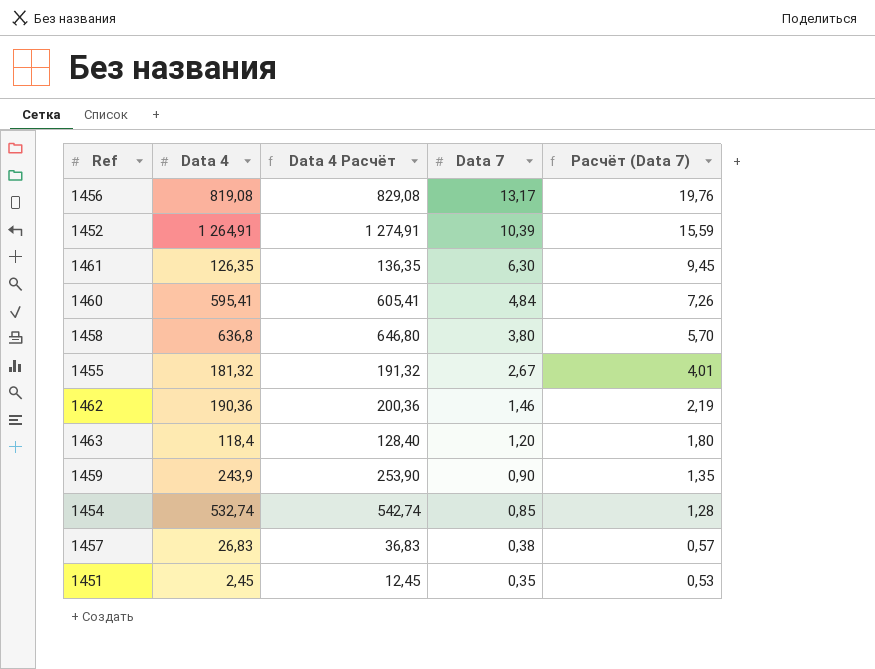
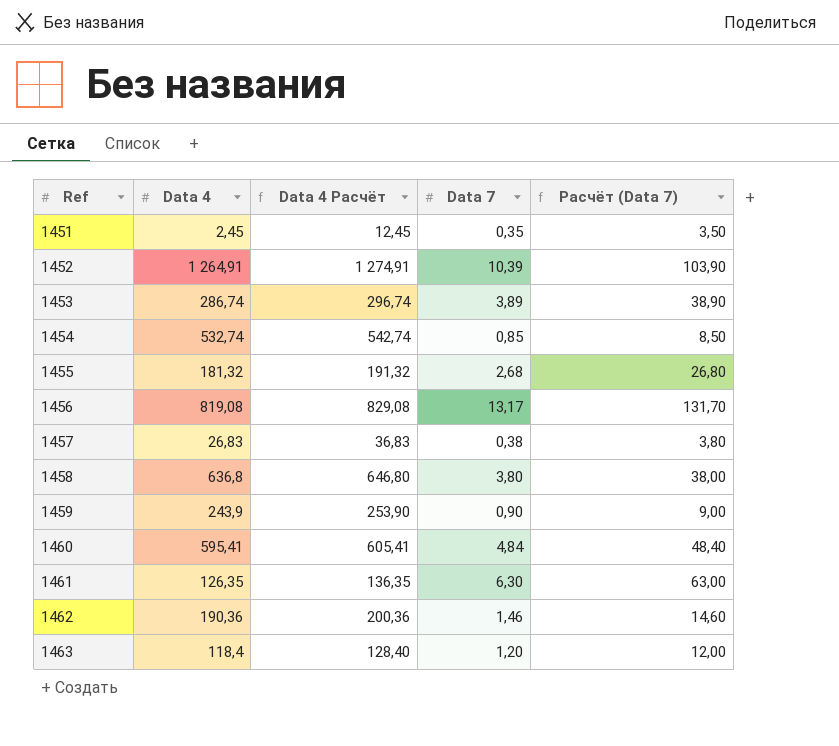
row order: Data 7 descending -> Ref ascending
column Расчёт (Data 7) | formula: [Data 7] * 1,5 -> [Data 7] * 10
row 1453: none -> 286,74 | 296,74 | 3,89 | 38,90
1455 | Data 7: 2,67 -> 2,68

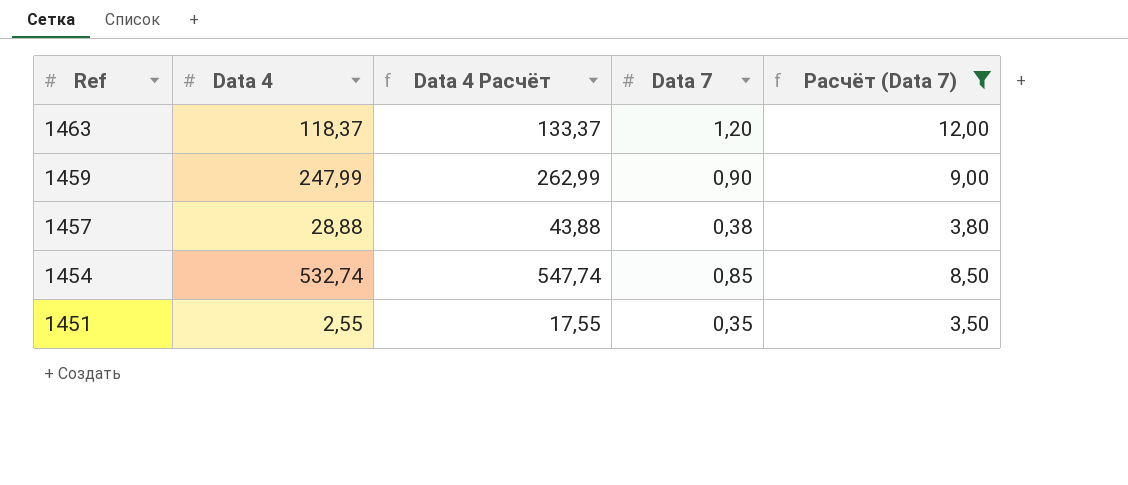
filter: none -> Расчёт (Data 7) <= 12,00
row order: Ref ascending -> Ref descending
column Data 4 Расчёт | formula: [Data 4] + 10 -> [Data 4] + 15
1463 | Data 4: 118,4 -> 118,37
1459 | Data 4: 243,9 -> 247,99
1457 | Data 4: 26,83 -> 28,88
1451 | Data 4: 2,45 -> 2,55

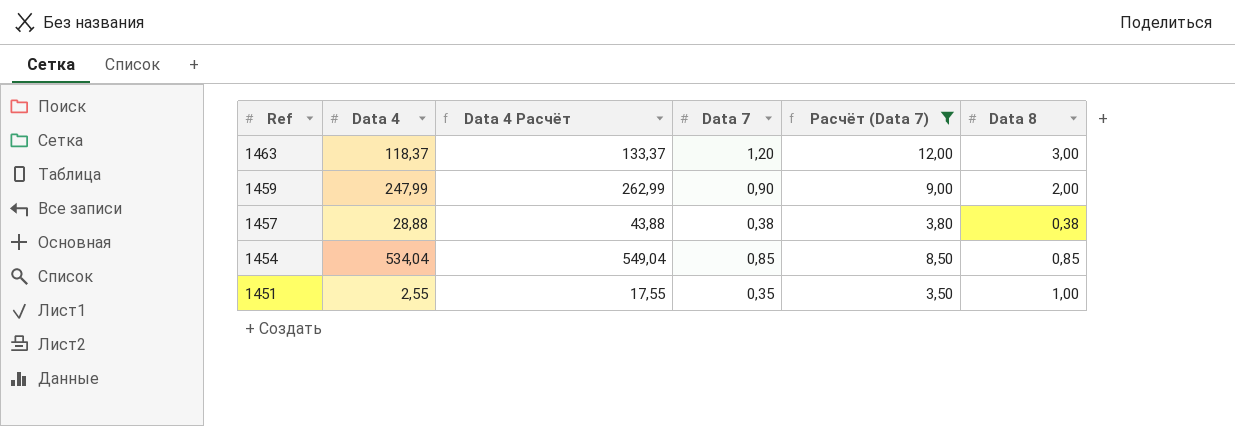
column Data 8 | position: none -> 6
1454 | Data 4: 532,74 -> 534,04
1454 | Data 4 Расчёт: 547,74 -> 549,04

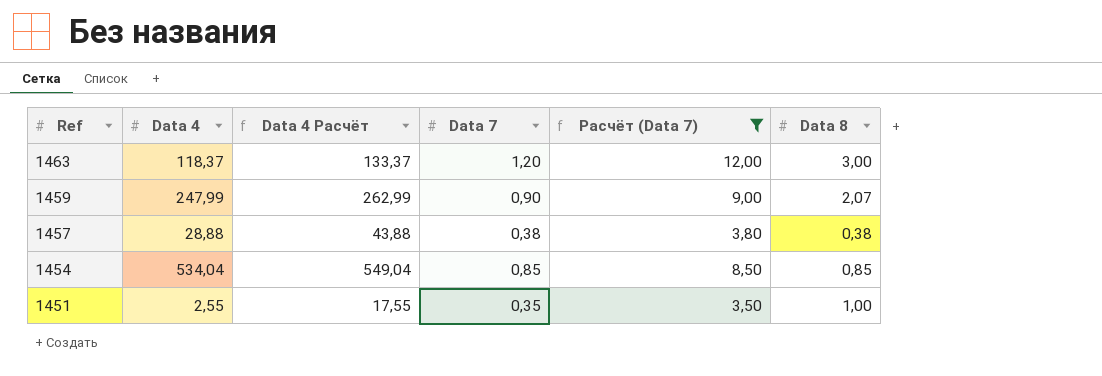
1459 | Data 8: 2,00 -> 2,07

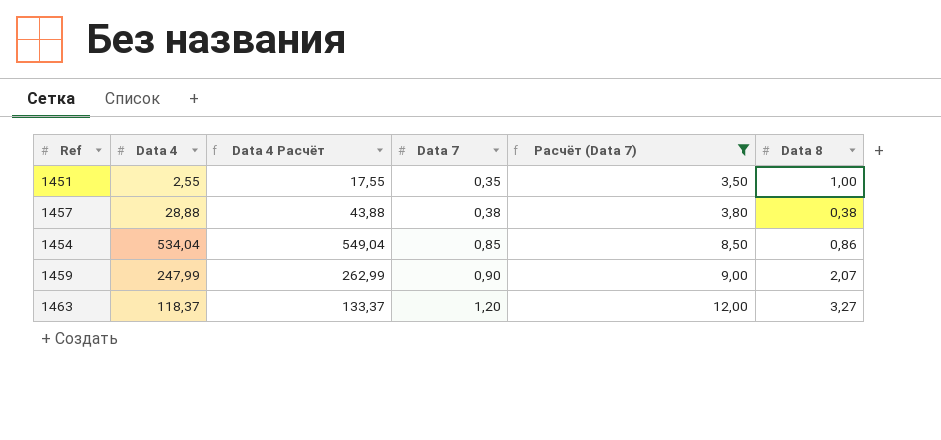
row order: Ref descending -> Data 7 ascending
1454 | Data 8: 0,85 -> 0,86
1463 | Data 8: 3,00 -> 3,27

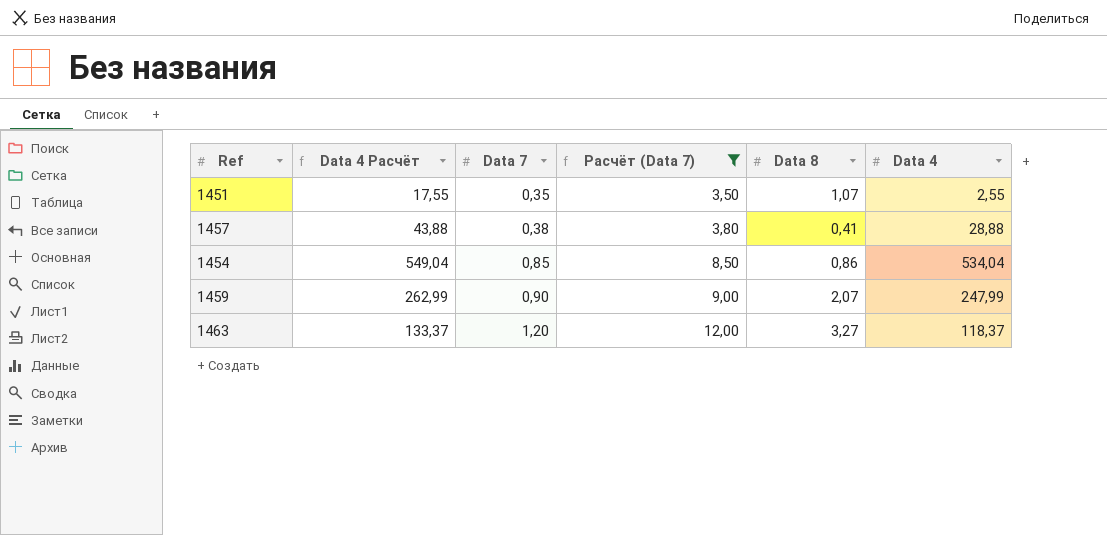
column Data 4 | position: 2 -> 6
1451 | Data 8: 1,00 -> 1,07
1457 | Data 8: 0,38 -> 0,41

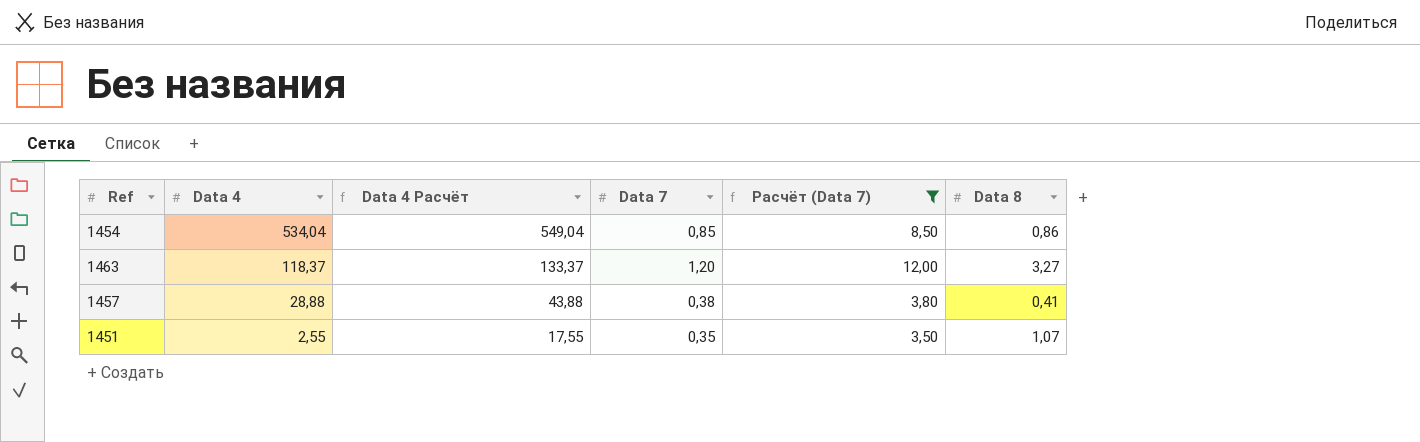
row order: Data 7 ascending -> Data 4 descending
column Data 4 | position: 6 -> 2
row 1459: 262,99 | 0,90 | 9,00 | 2,07 | 247,99 -> none

